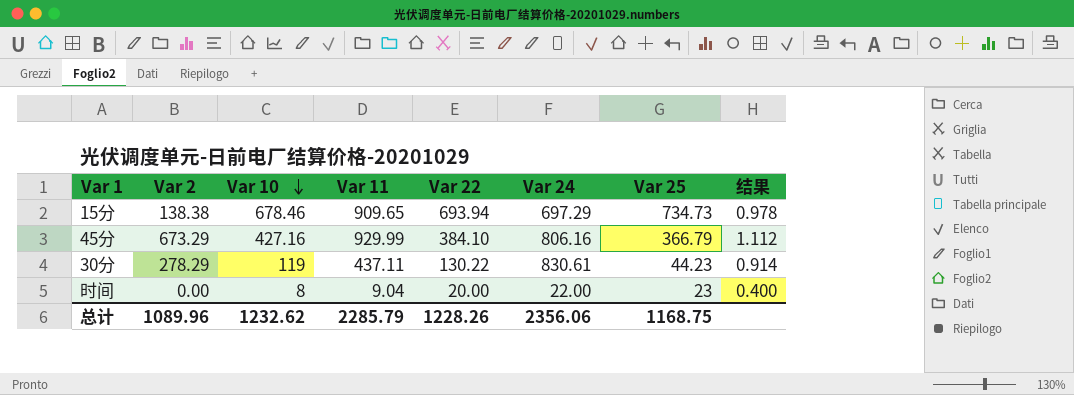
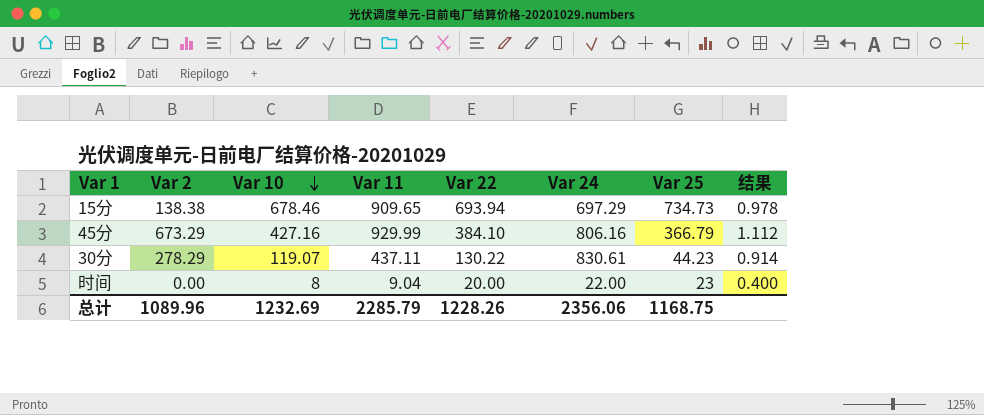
30分 | Var 10: 119 -> 119.07
总计 | Var 10: 1232.62 -> 1232.69

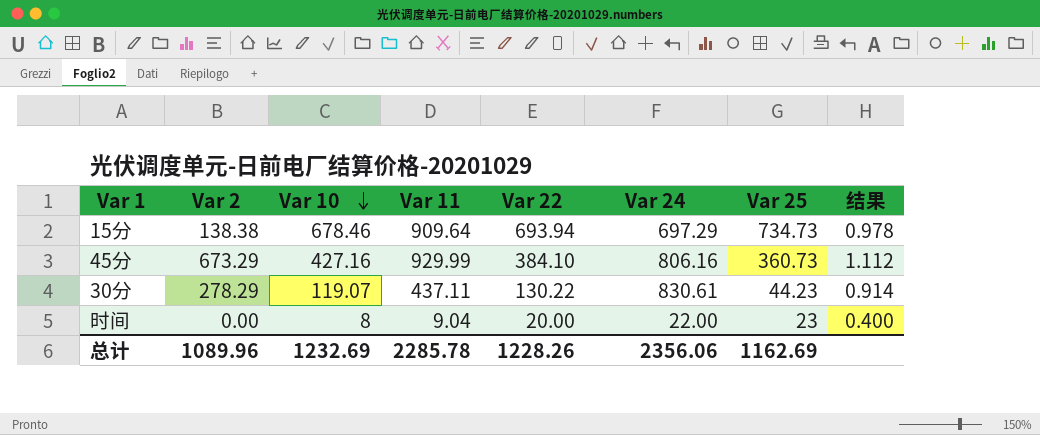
15分 | Var 11: 909.65 -> 909.64
45分 | Var 25: 366.79 -> 360.73
总计 | Var 11: 2285.79 -> 2285.78
总计 | Var 25: 1168.75 -> 1162.69

